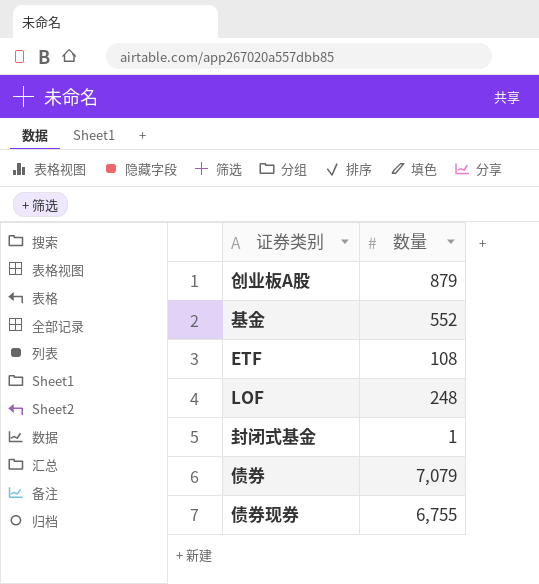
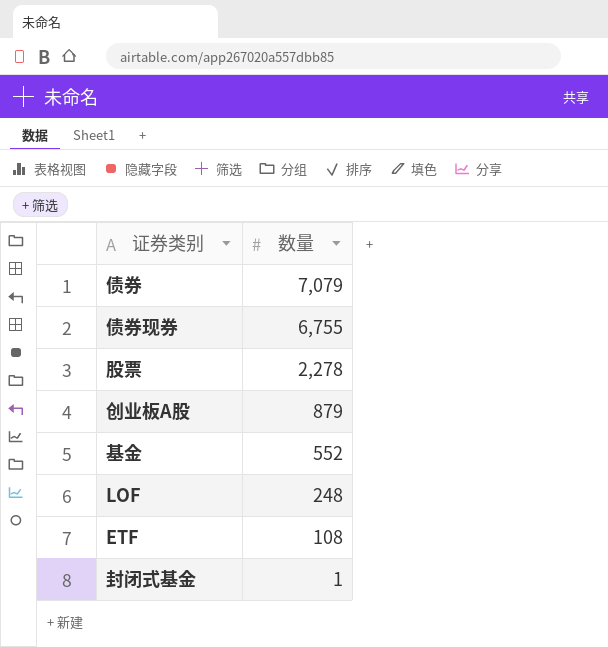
row order: none -> 数量 descending
row 股票: none -> 2,278

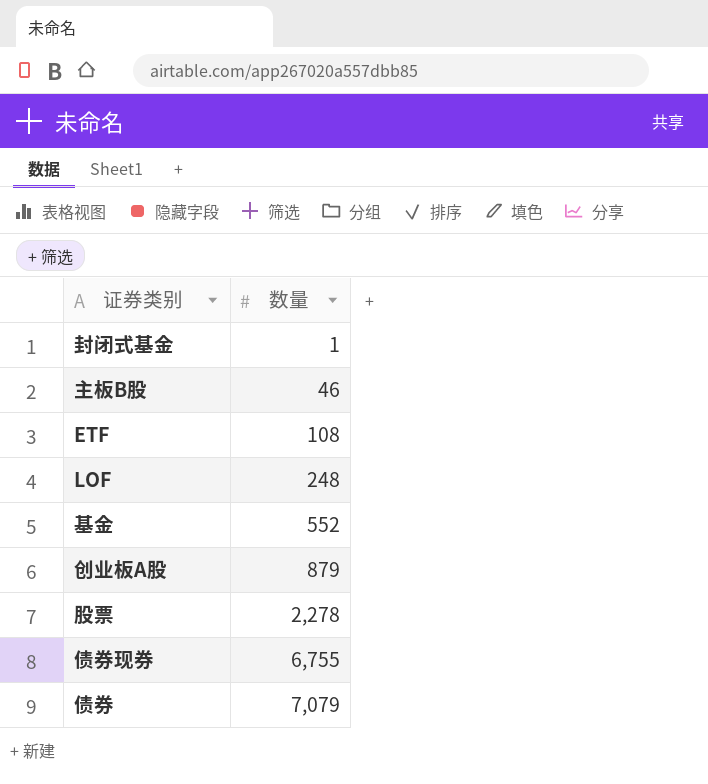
row order: 数量 descending -> 数量 ascending
row 主板B股: none -> 46

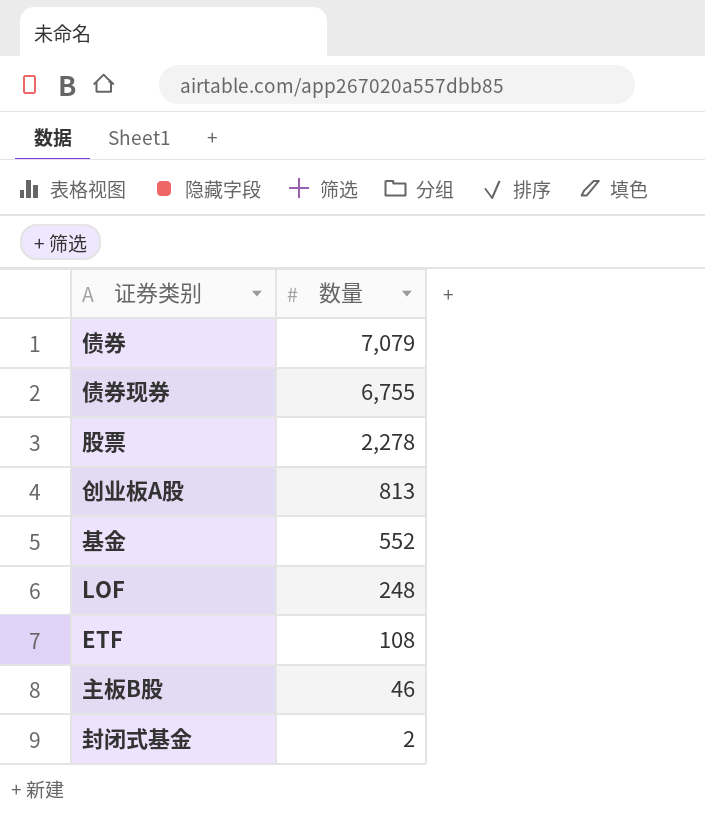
row order: 数量 ascending -> 数量 descending
创业板A股 | 数量: 879 -> 813
封闭式基金 | 数量: 1 -> 2

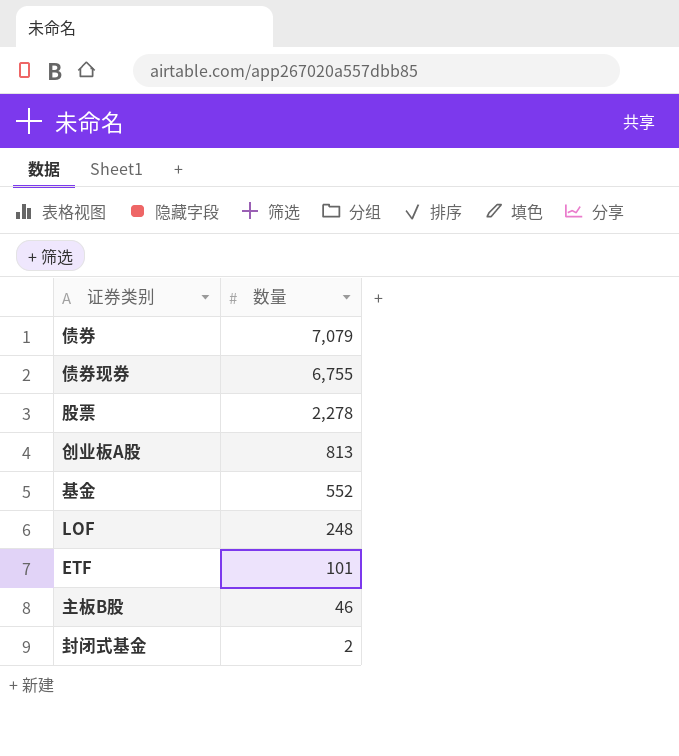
ETF | 数量: 108 -> 101

